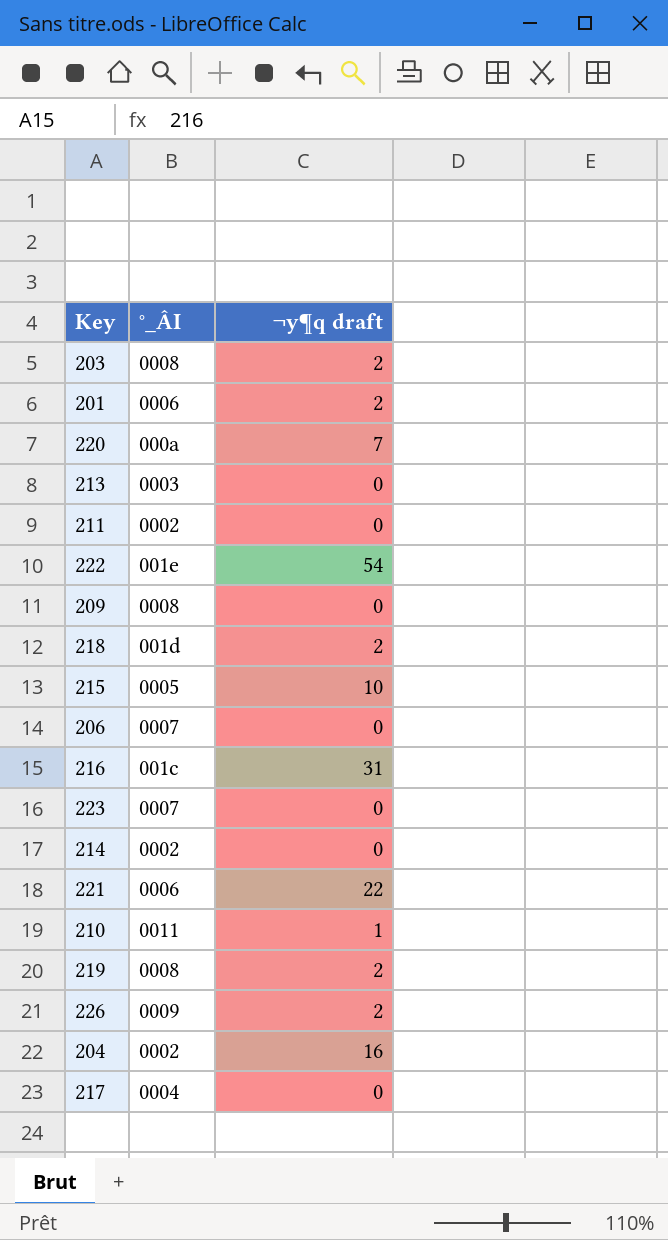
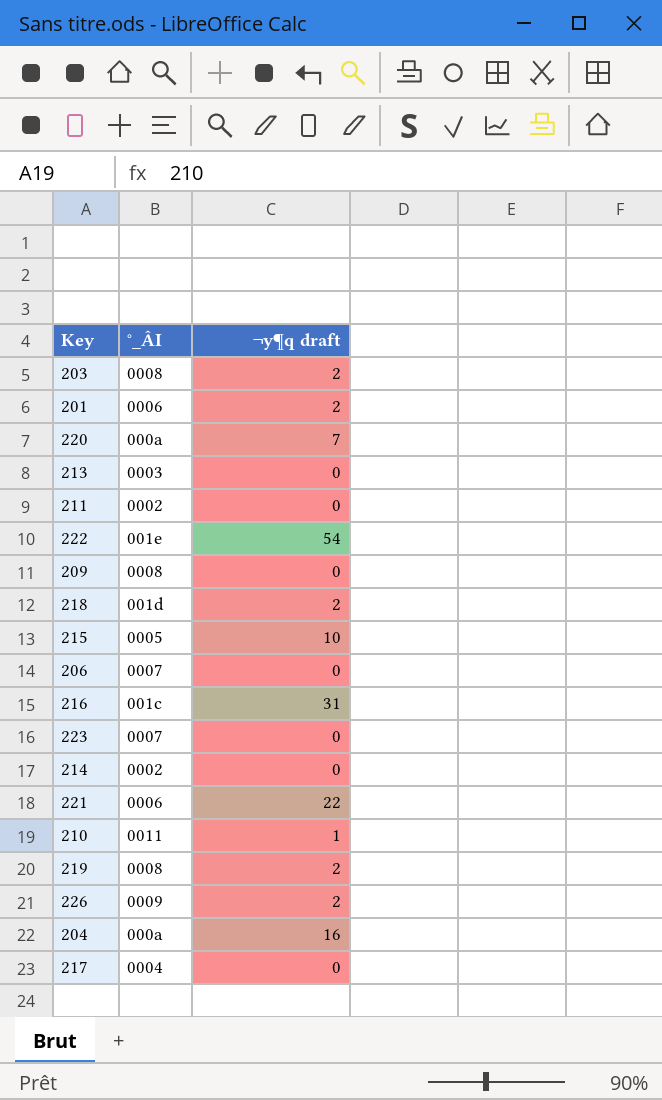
204 | °_ÂI: 0002 -> 000a

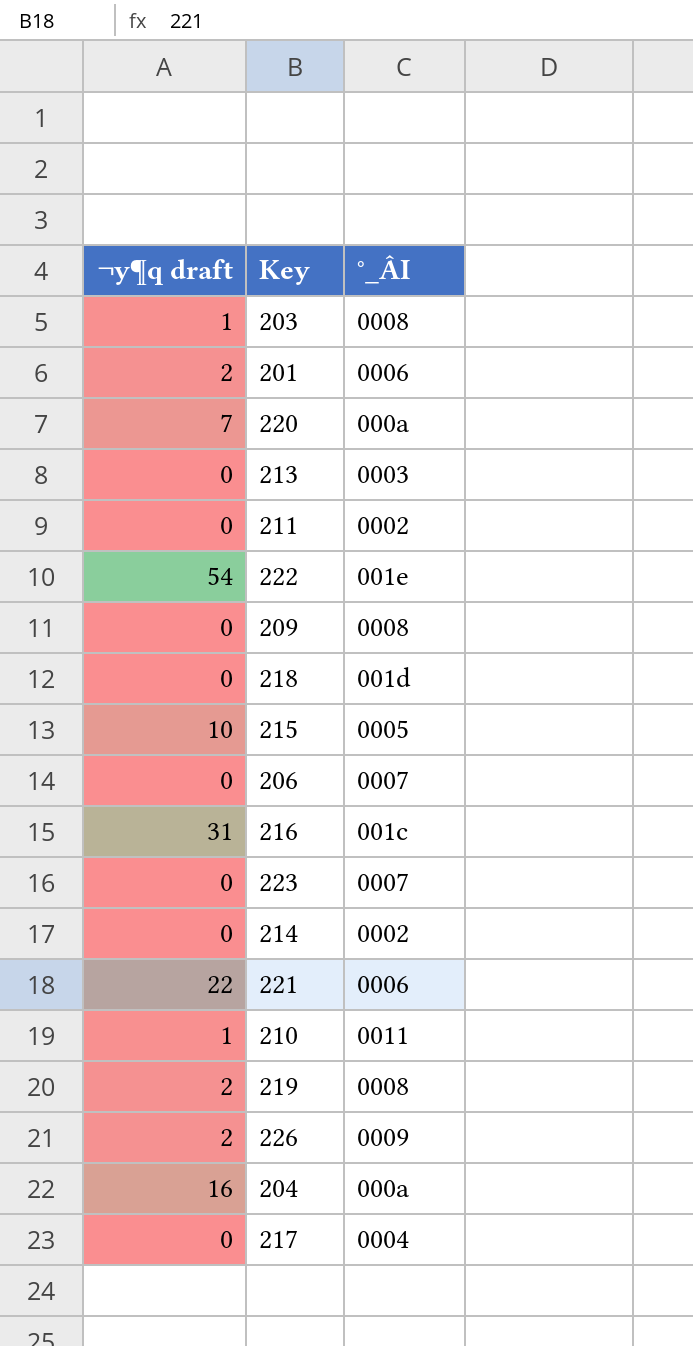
column ¬y¶q draft | position: 3 -> 1
203 | ¬y¶q draft: 2 -> 1
218 | ¬y¶q draft: 2 -> 0

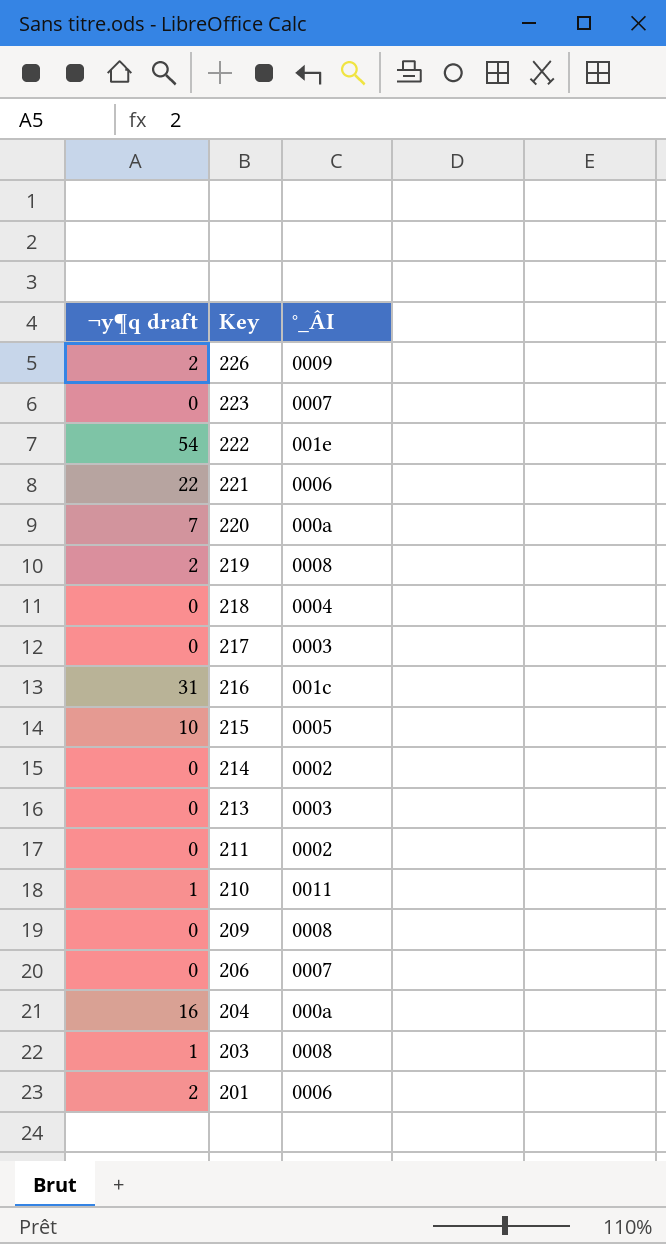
row order: none -> Key descending
218 | °_ÂI: 001d -> 0004
217 | °_ÂI: 0004 -> 0003

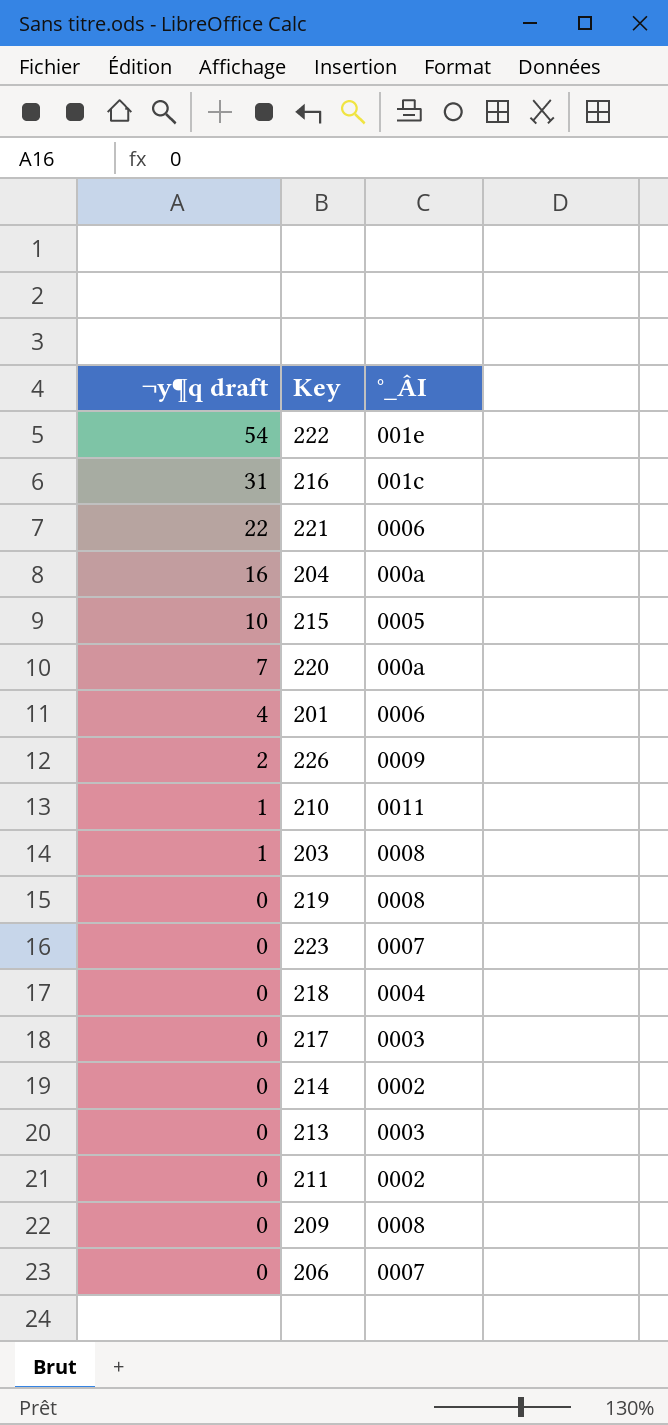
row order: Key descending -> ¬y¶q draft descending
201 | ¬y¶q draft: 2 -> 4
219 | ¬y¶q draft: 2 -> 0

